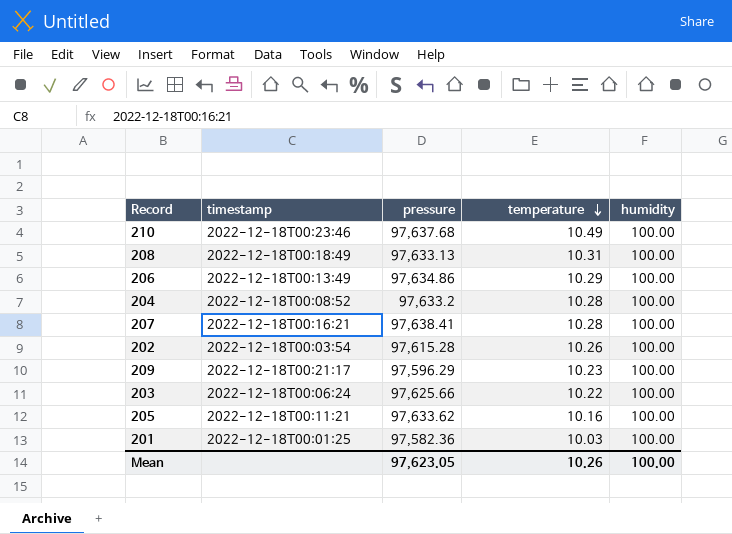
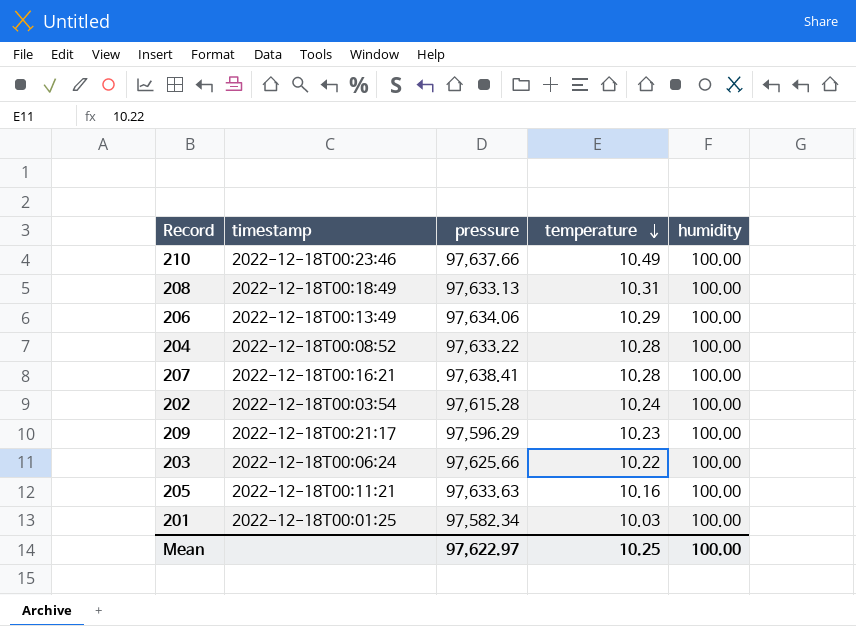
210 | pressure: 97,637.68 -> 97,637.66
206 | pressure: 97,634.86 -> 97,634.06
204 | pressure: 97,633.2 -> 97,633.22
202 | temperature: 10.26 -> 10.24
205 | pressure: 97,633.62 -> 97,633.63
201 | pressure: 97,582.36 -> 97,582.34
Mean | pressure: 97,623.05 -> 97,622.97
Mean | temperature: 10.26 -> 10.25

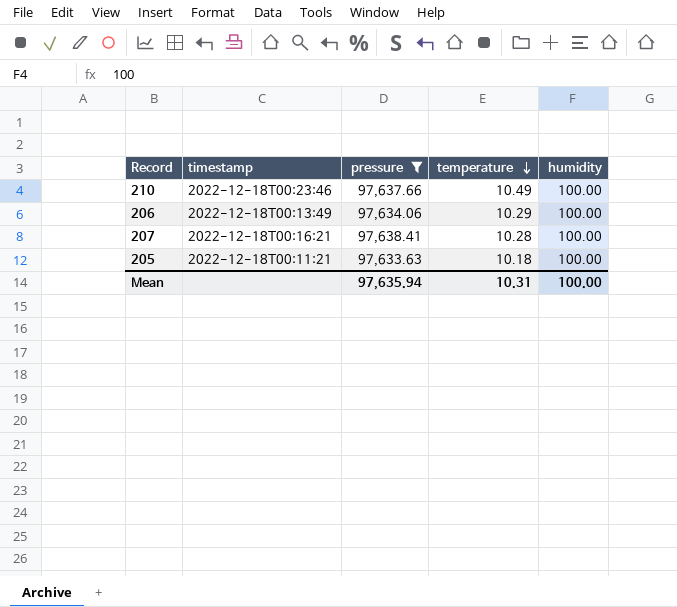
filter: none -> pressure >= 97,633.63
205 | temperature: 10.16 -> 10.18
Mean | pressure: 97,622.97 -> 97,635.94
Mean | temperature: 10.25 -> 10.31

